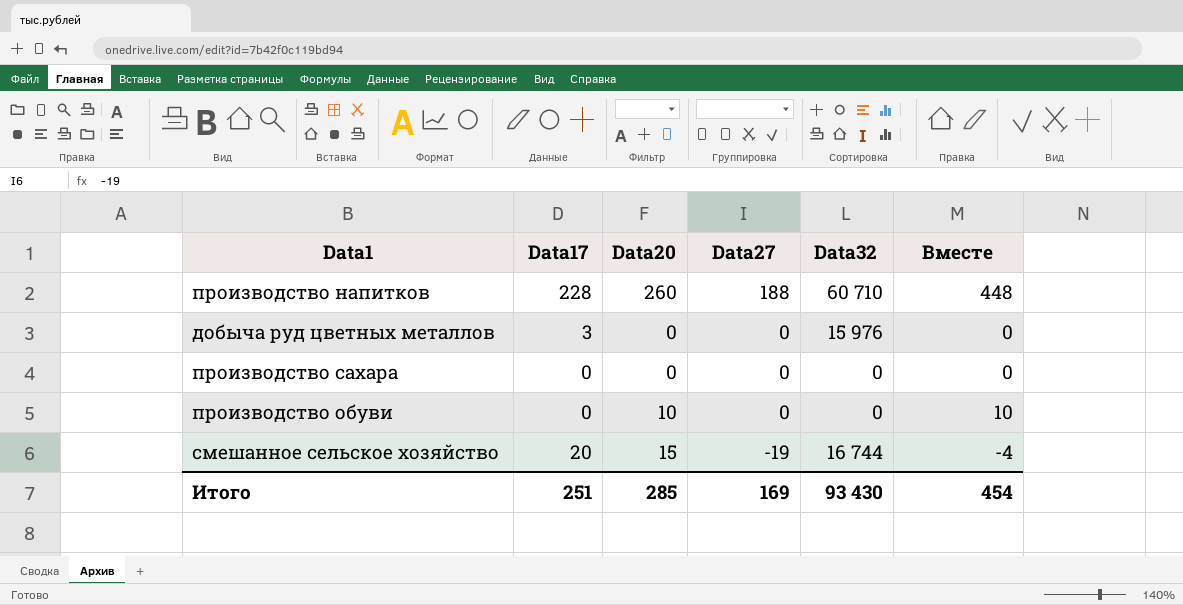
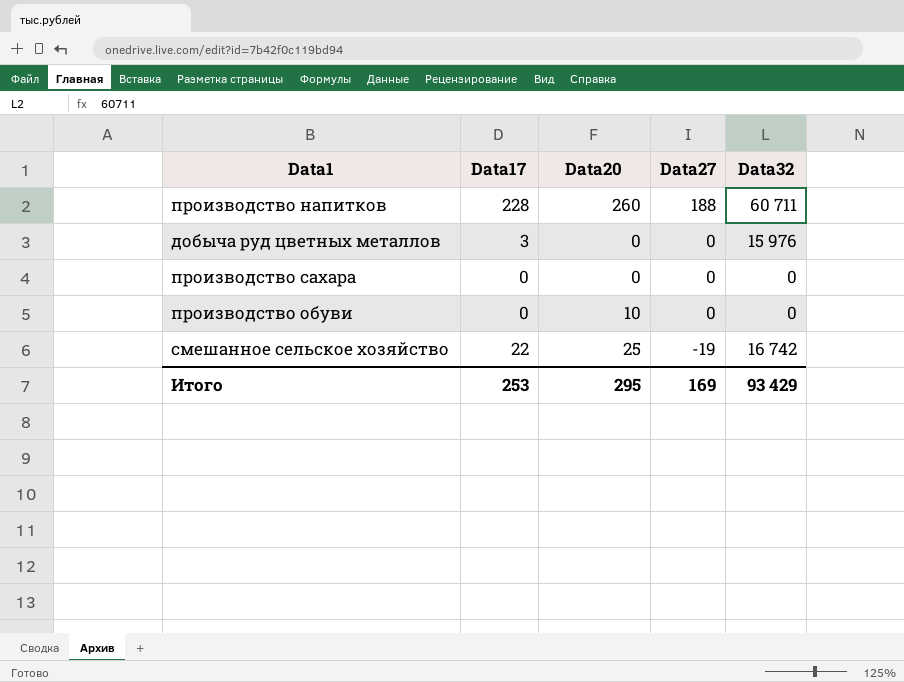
column Вместе | formula: [Data20] + [Data27] -> none
производство напитков | Data32: 60 710 -> 60 711
смешанное сельское хозяйство | Data17: 20 -> 22
смешанное сельское хозяйство | Data20: 15 -> 25
смешанное сельское хозяйство | Data32: 16 744 -> 16 742
Итого | Data17: 251 -> 253
Итого | Data20: 285 -> 295
Итого | Data32: 93 430 -> 93 429

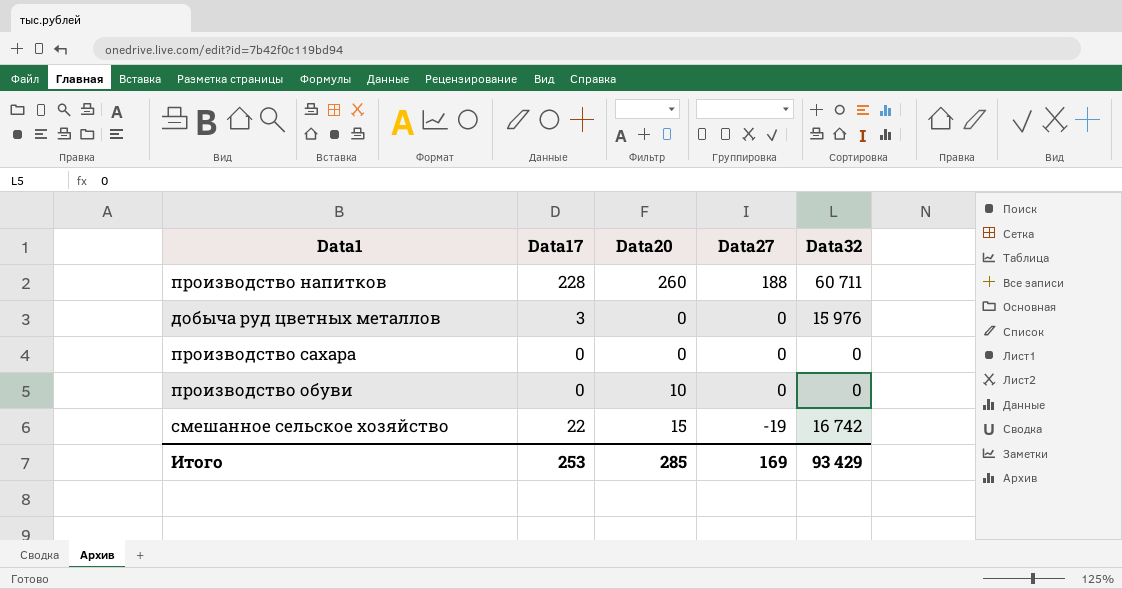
смешанное сельское хозяйство | Data20: 25 -> 15
Итого | Data20: 295 -> 285

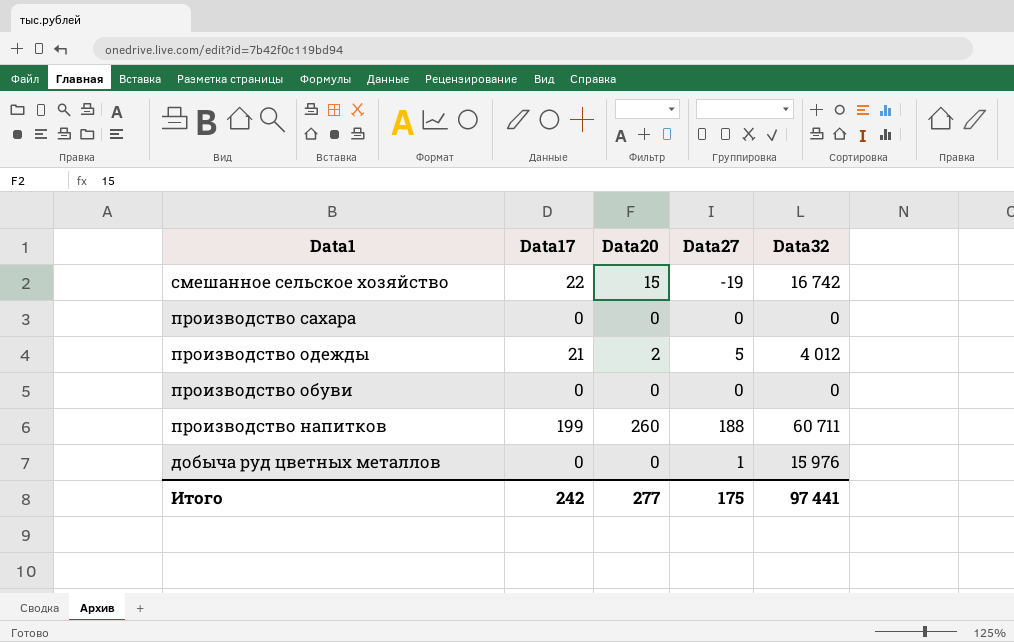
row order: Data27 descending -> Data1 descending
row производство одежды: none -> 21 | 2 | 5 | 4 012
производство обуви | Data20: 10 -> 0
производство напитков | Data17: 228 -> 199
добыча руд цветных металлов | Data17: 3 -> 0
добыча руд цветных металлов | Data27: 0 -> 1
Итого | Data17: 253 -> 242
Итого | Data20: 285 -> 277
Итого | Data27: 169 -> 175
Итого | Data32: 93 429 -> 97 441

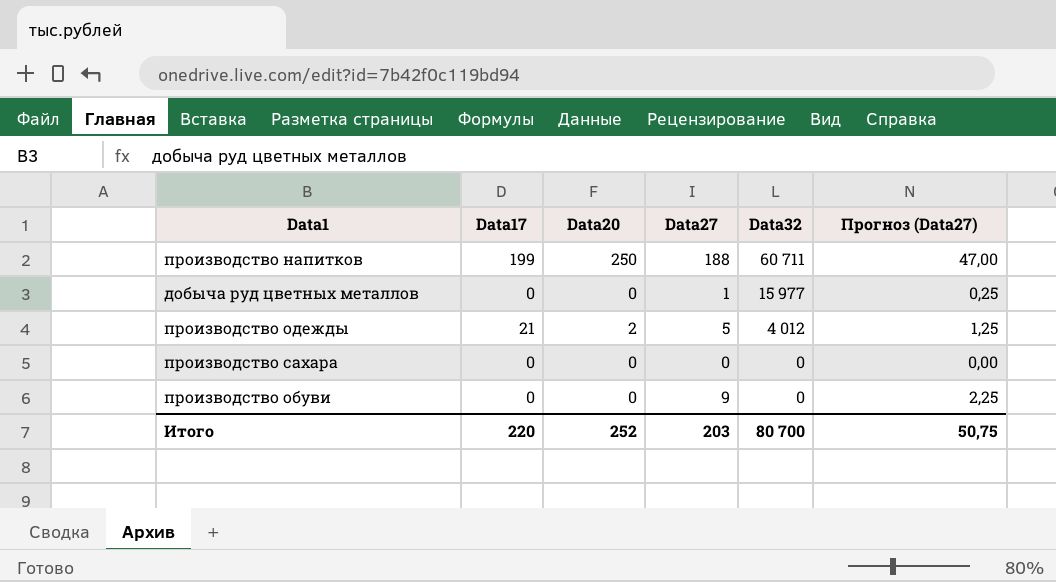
row order: Data1 descending -> Data32 descending
column Прогноз (Data27) | formula: none -> [Data27] * 0,25
row смешанное сельское хозяйство: 22 | 15 | -19 | 16 742 -> none
производство напитков | Data20: 260 -> 250
добыча руд цветных металлов | Data32: 15 976 -> 15 977
производство обуви | Data27: 0 -> 9
Итого | Data17: 242 -> 220
Итого | Data20: 277 -> 252
Итого | Data27: 175 -> 203
Итого | Data32: 97 441 -> 80 700

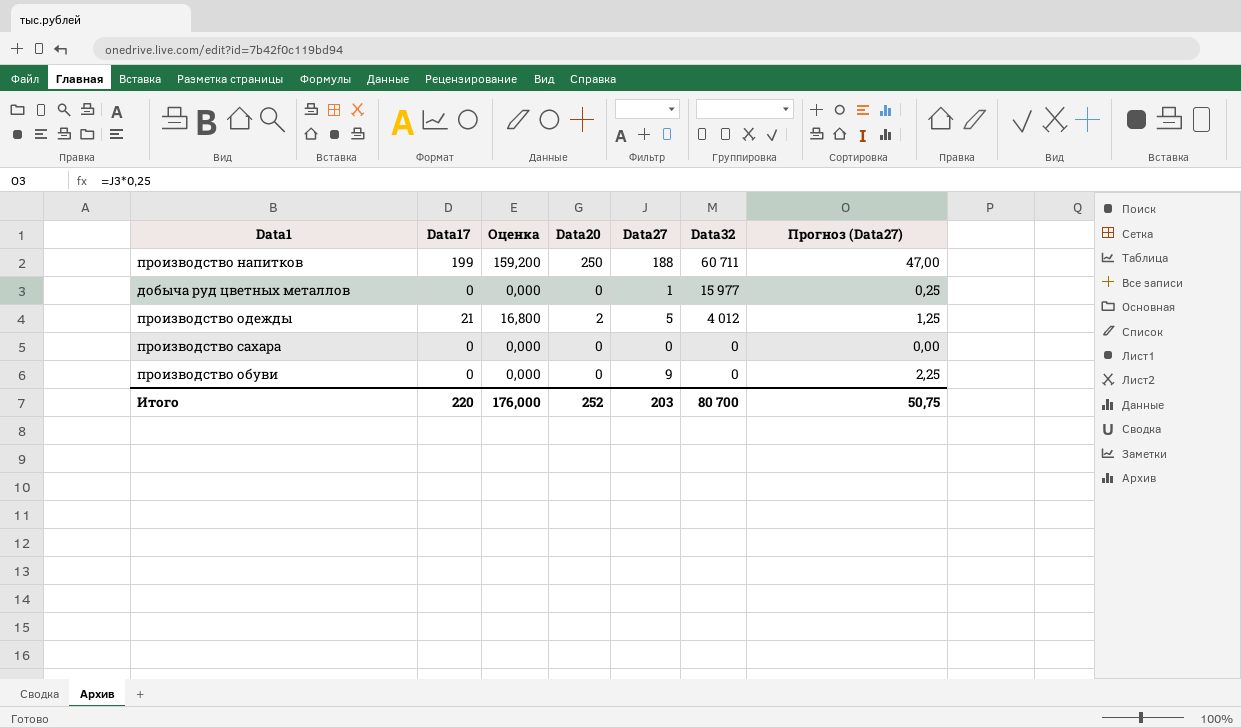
column Оценка | formula: none -> [Data17] * 0,8

